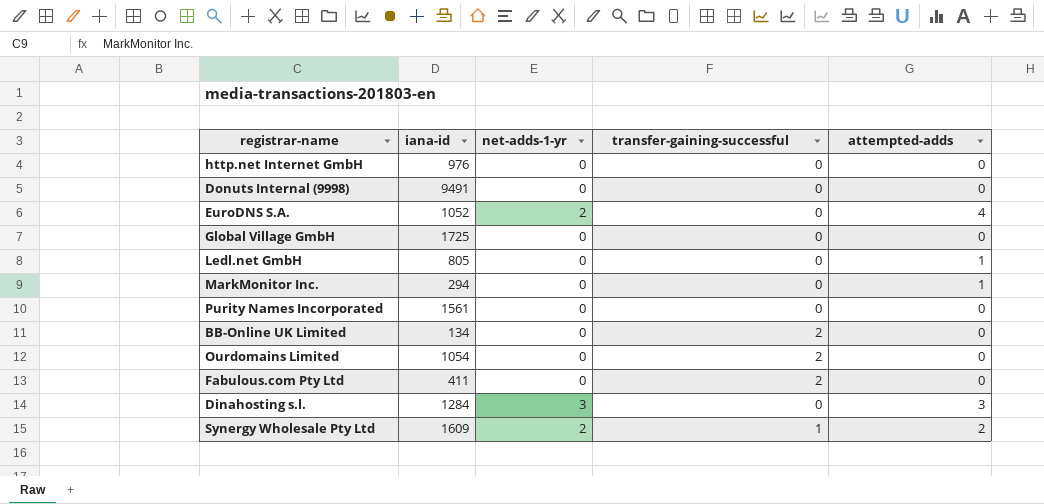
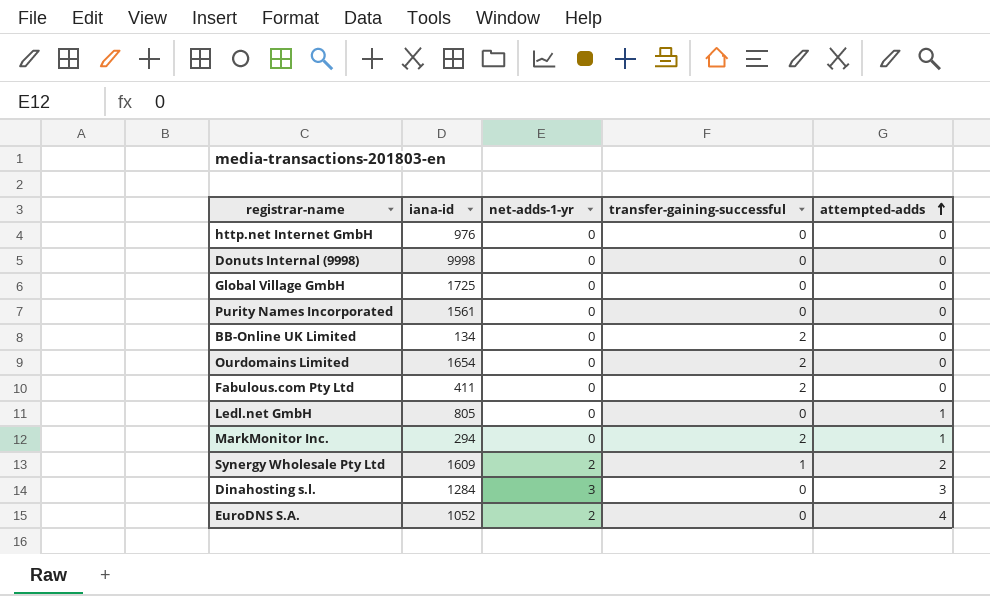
row order: none -> attempted-adds ascending
Donuts Internal (9998) | iana-id: 9491 -> 9998
Ourdomains Limited | iana-id: 1054 -> 1654
MarkMonitor Inc. | transfer-gaining-successful: 0 -> 2

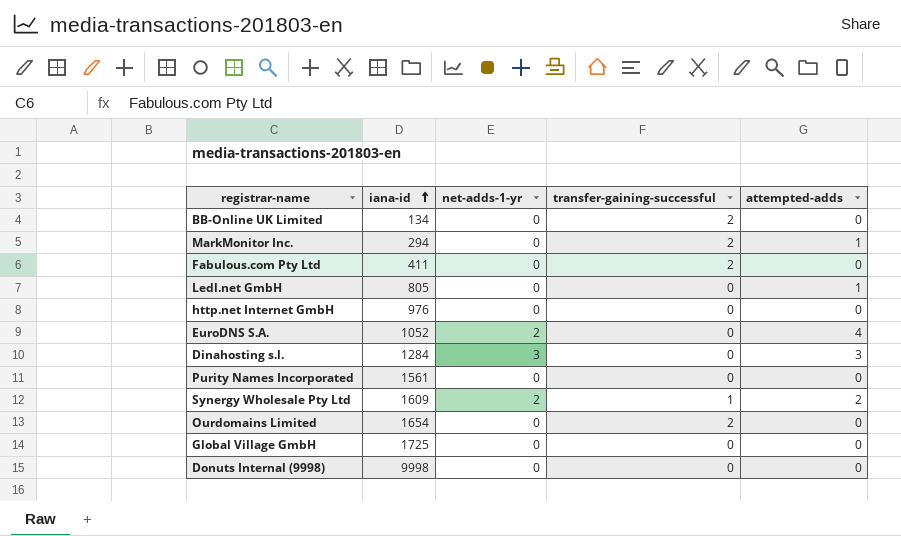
row order: attempted-adds ascending -> iana-id ascending

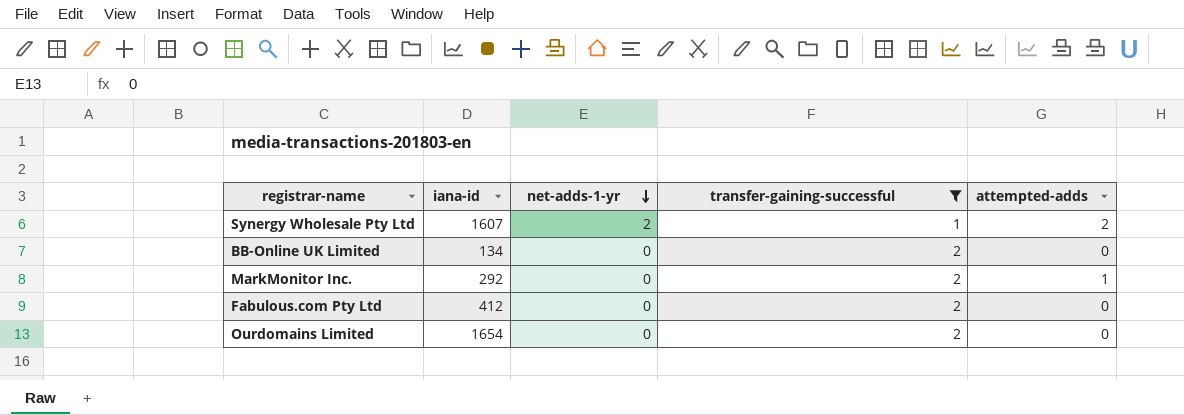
filter: none -> transfer-gaining-successful != 0
row order: iana-id ascending -> net-adds-1-yr descending
Synergy Wholesale Pty Ltd | iana-id: 1609 -> 1607
MarkMonitor Inc. | iana-id: 294 -> 292
Fabulous.com Pty Ltd | iana-id: 411 -> 412

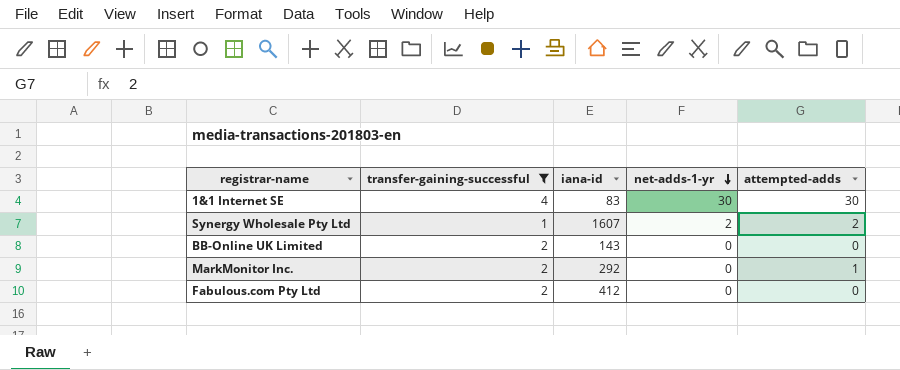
column transfer-gaining-successful | position: 4 -> 2
row Ourdomains Limited: 1654 | 0 | 2 | 0 -> none
row 1&1 Internet SE: none -> 4 | 83 | 30 | 30
BB-Online UK Limited | iana-id: 134 -> 143

